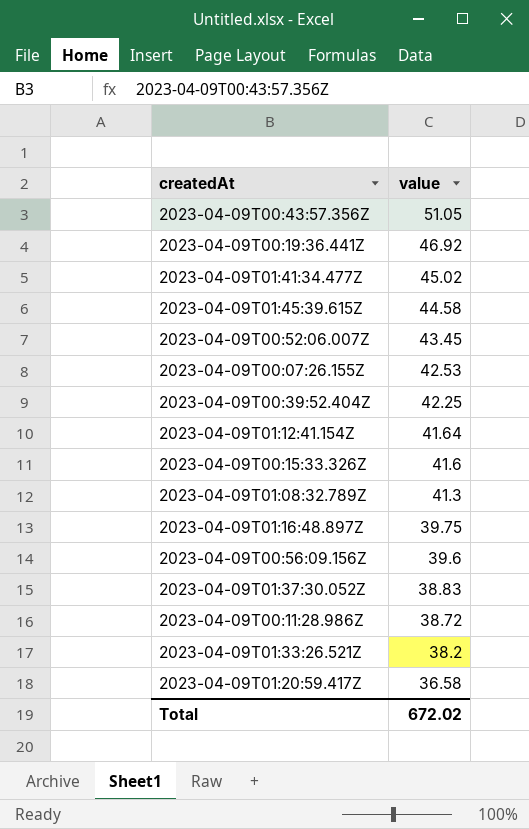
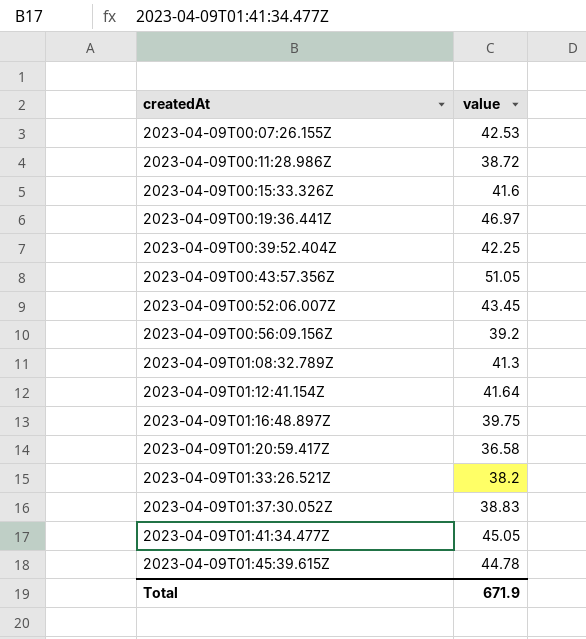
row order: value descending -> createdAt ascending
2023-04-09T00:19:36.441Z | value: 46.92 -> 46.97
2023-04-09T00:56:09.156Z | value: 39.6 -> 39.2
2023-04-09T01:41:34.477Z | value: 45.02 -> 45.05
2023-04-09T01:45:39.615Z | value: 44.58 -> 44.78
Total | value: 672.02 -> 671.9

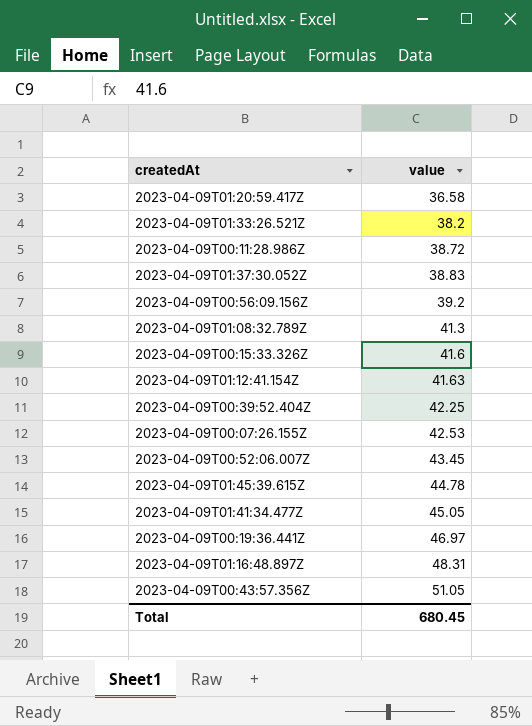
row order: createdAt ascending -> value ascending
2023-04-09T01:12:41.154Z | value: 41.64 -> 41.63
2023-04-09T01:16:48.897Z | value: 39.75 -> 48.31
Total | value: 671.9 -> 680.45

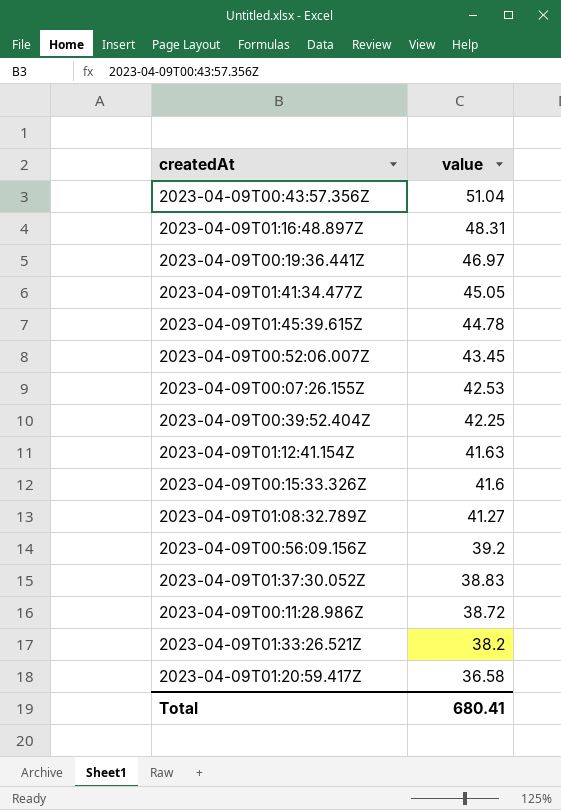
row order: value ascending -> value descending
2023-04-09T00:43:57.356Z | value: 51.05 -> 51.04
2023-04-09T01:08:32.789Z | value: 41.3 -> 41.27
Total | value: 680.45 -> 680.41

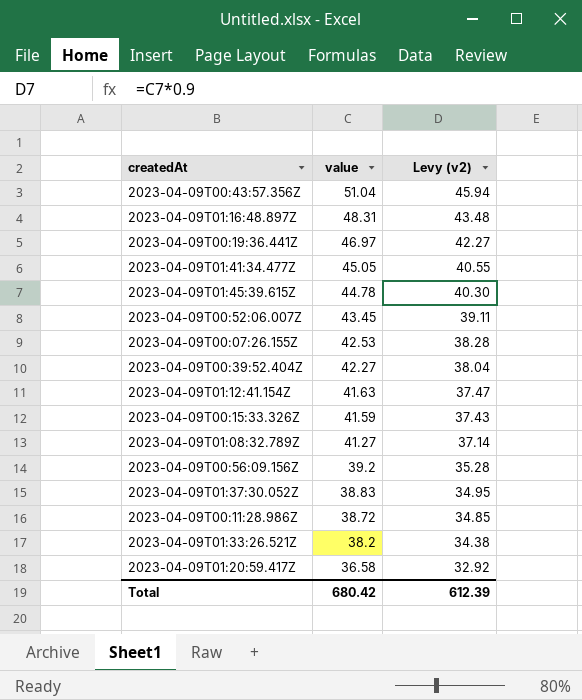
column Levy (v2) | formula: none -> [value] * 0.9
2023-04-09T00:39:52.404Z | value: 42.25 -> 42.27
2023-04-09T00:15:33.326Z | value: 41.6 -> 41.59
Total | value: 680.41 -> 680.42

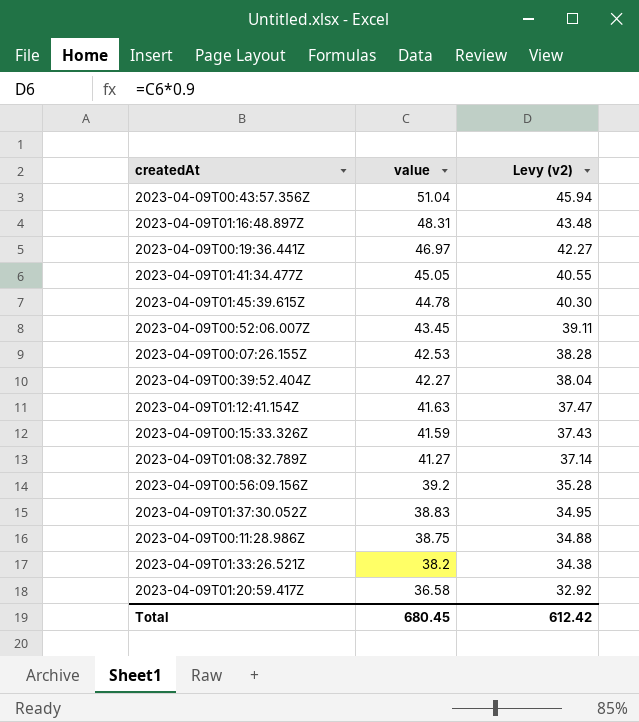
2023-04-09T00:11:28.986Z | value: 38.72 -> 38.75
2023-04-09T00:11:28.986Z | Levy (v2): 34.85 -> 34.88
Total | value: 680.42 -> 680.45
Total | Levy (v2): 612.39 -> 612.42

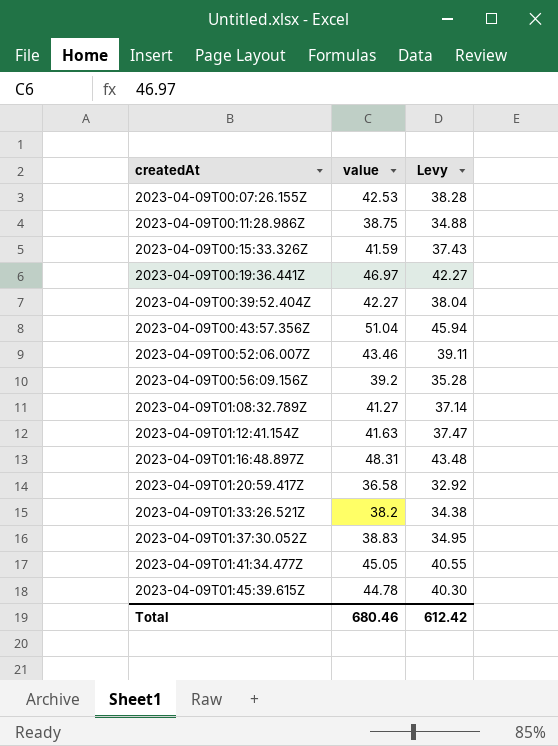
row order: value descending -> createdAt ascending
column name: Levy (v2) -> Levy
2023-04-09T00:52:06.007Z | value: 43.45 -> 43.46
Total | value: 680.45 -> 680.46

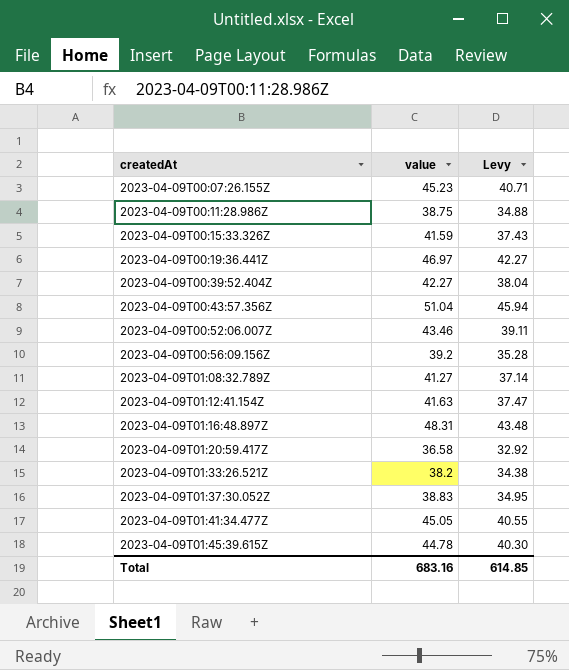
2023-04-09T00:07:26.155Z | value: 42.53 -> 45.23
2023-04-09T00:07:26.155Z | Levy: 38.28 -> 40.71
Total | value: 680.46 -> 683.16
Total | Levy: 612.42 -> 614.85

